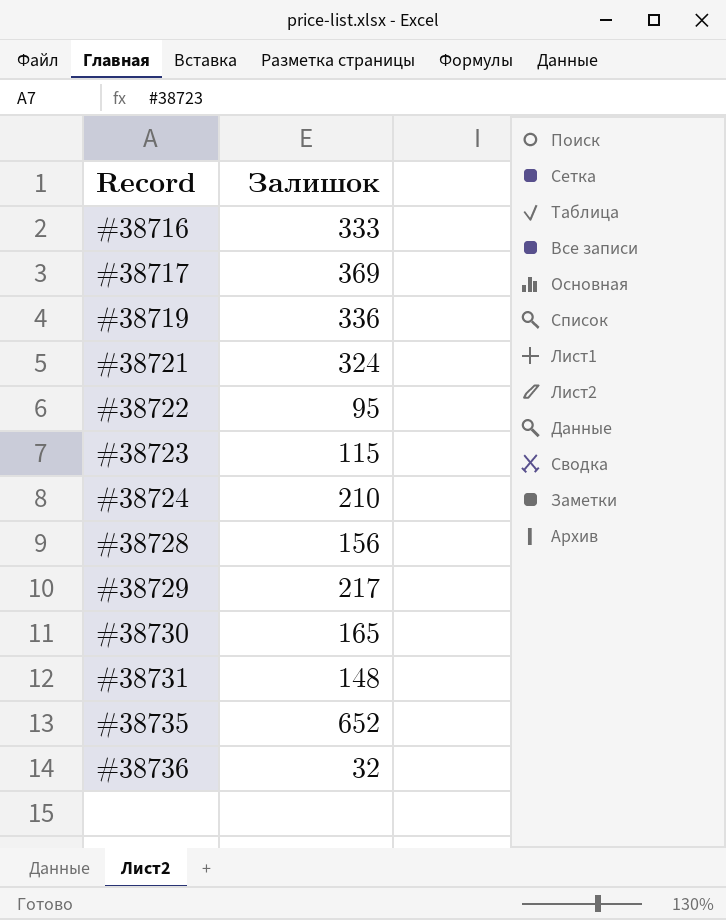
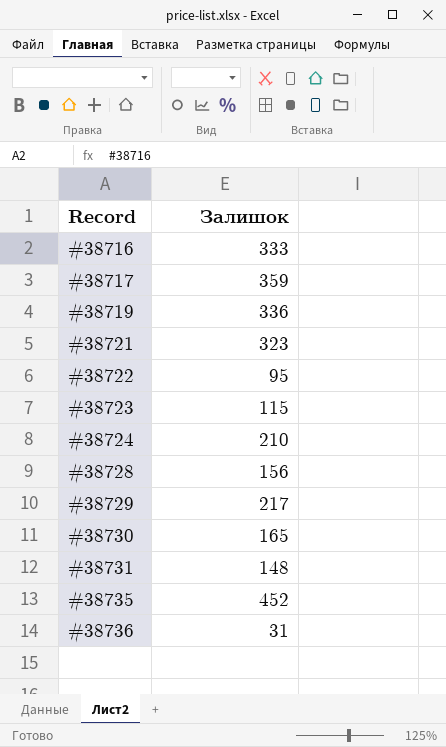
#38717 | Залишок: 369 -> 359
#38721 | Залишок: 324 -> 323
#38735 | Залишок: 652 -> 452
#38736 | Залишок: 32 -> 31

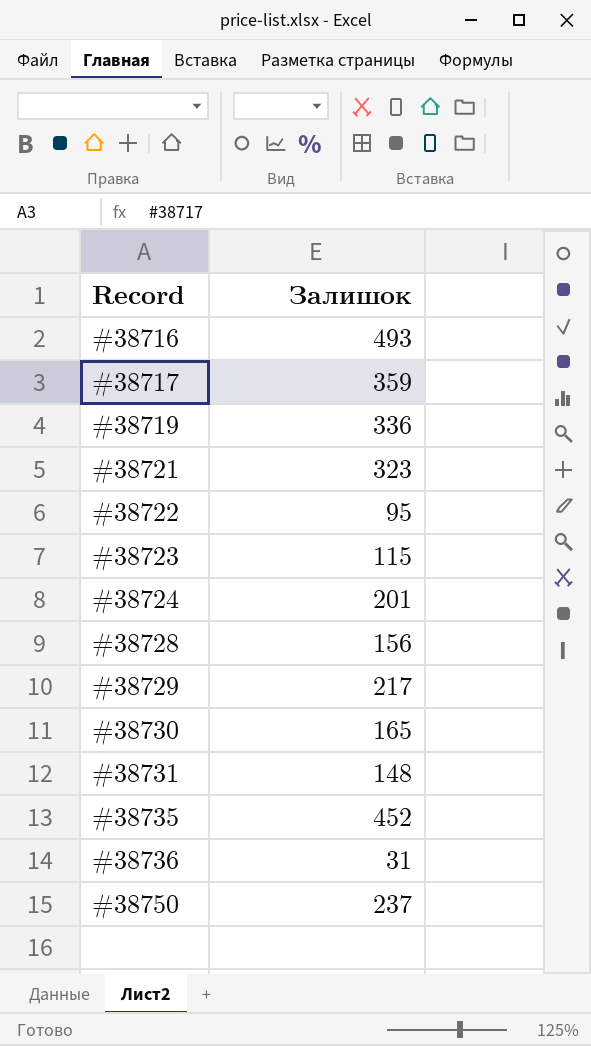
#38716 | Залишок: 333 -> 493
#38724 | Залишок: 210 -> 201
row #38750: none -> 237

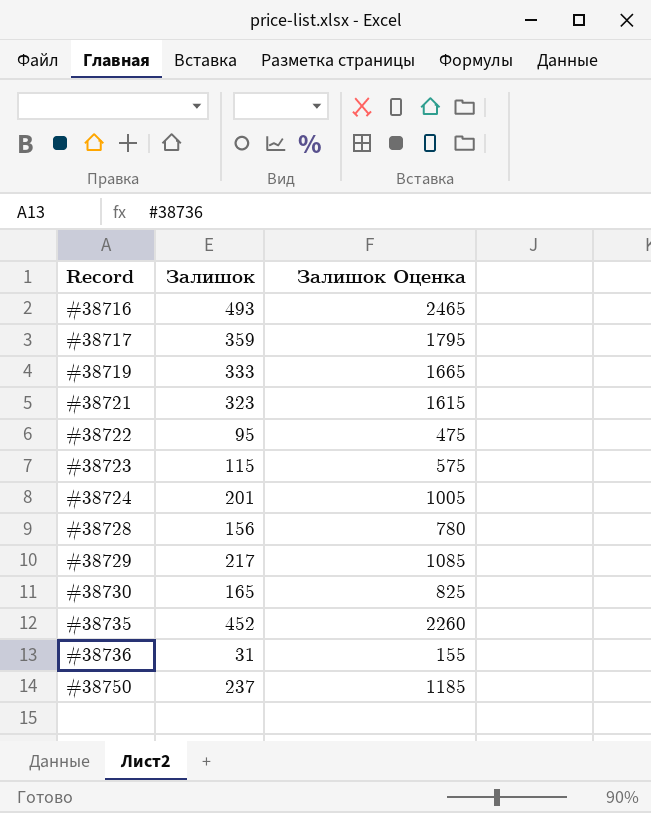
column Залишок Оценка | formula: none -> [Залишок] * 5
row #38731: 148 -> none
#38719 | Залишок: 336 -> 333

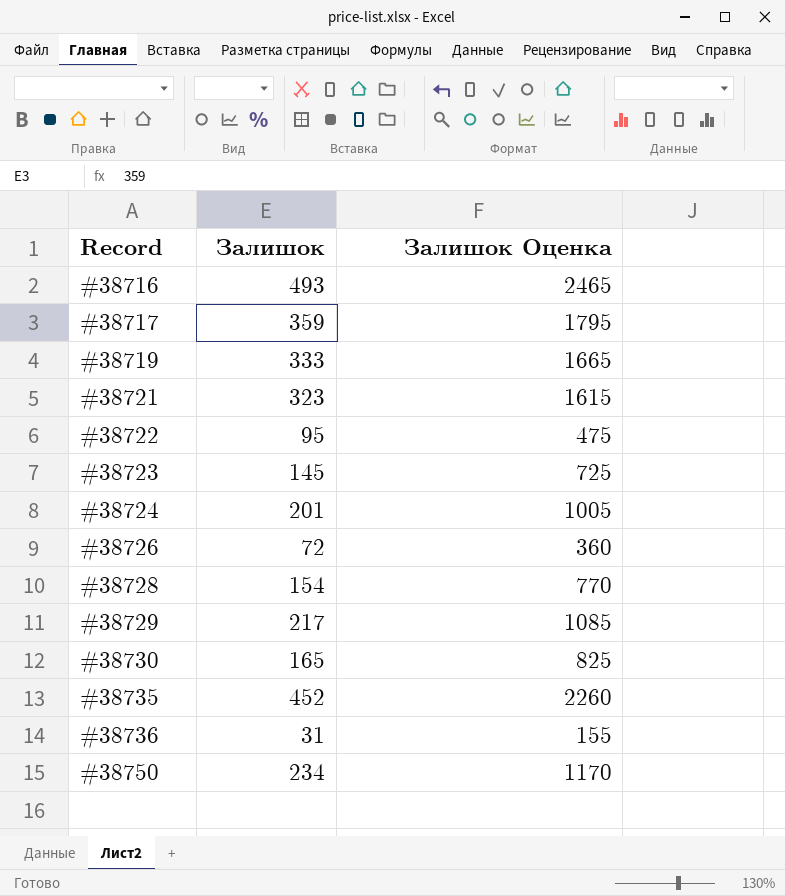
#38723 | Залишок: 115 -> 145
#38723 | Залишок Оценка: 575 -> 725
row #38726: none -> 72 | 360
#38728 | Залишок: 156 -> 154
#38728 | Залишок Оценка: 780 -> 770
#38750 | Залишок: 237 -> 234
#38750 | Залишок Оценка: 1185 -> 1170

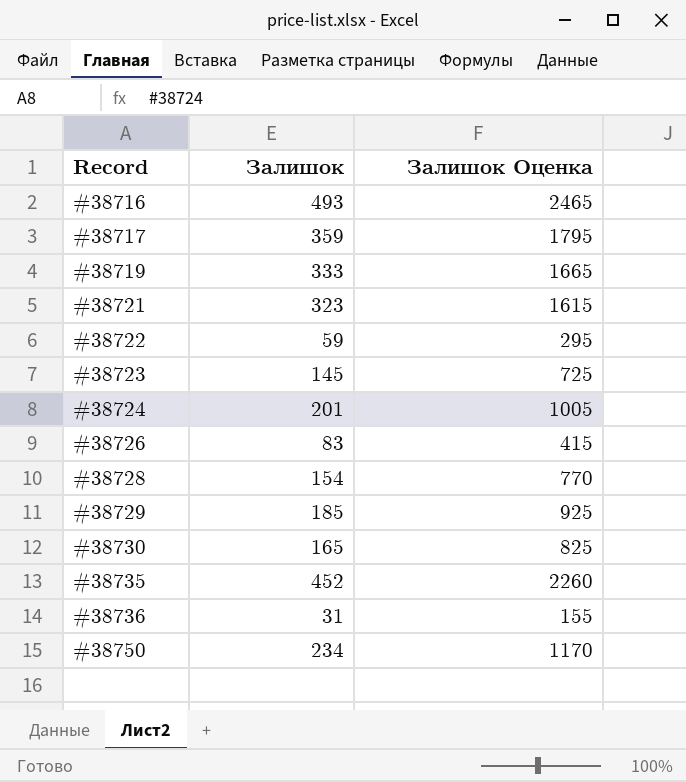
#38722 | Залишок: 95 -> 59
#38722 | Залишок Оценка: 475 -> 295
#38726 | Залишок: 72 -> 83
#38726 | Залишок Оценка: 360 -> 415
#38729 | Залишок: 217 -> 185
#38729 | Залишок Оценка: 1085 -> 925

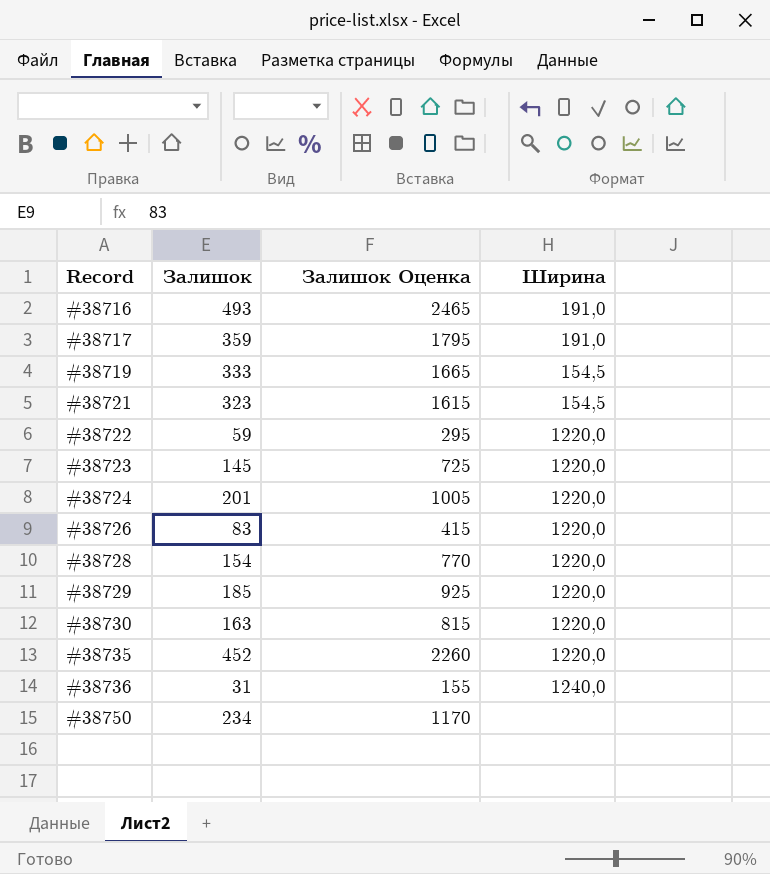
column Ширина | position: none -> 4
#38730 | Залишок: 165 -> 163
#38730 | Залишок Оценка: 825 -> 815

